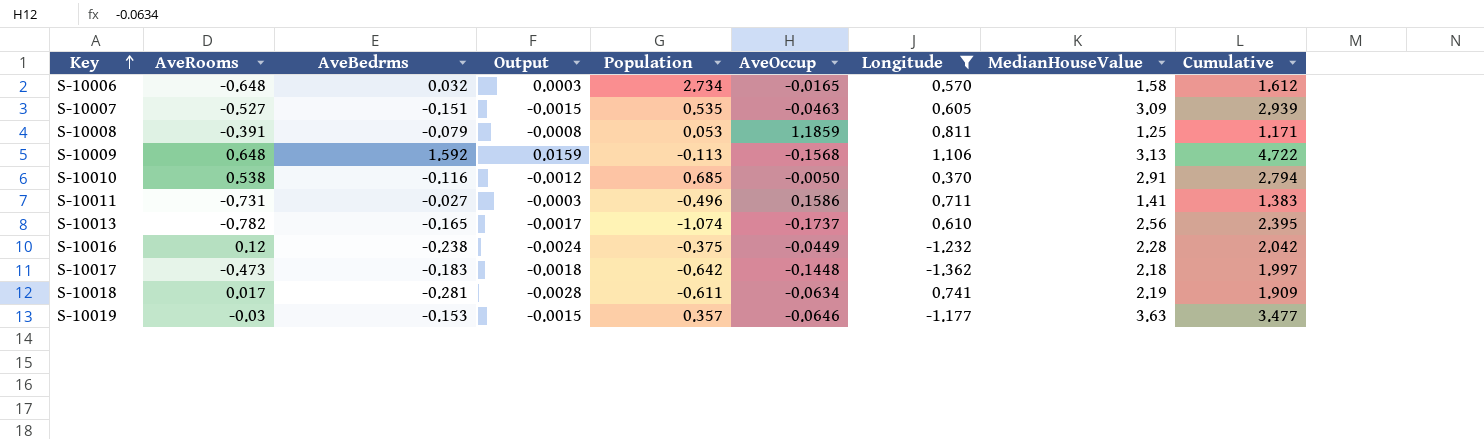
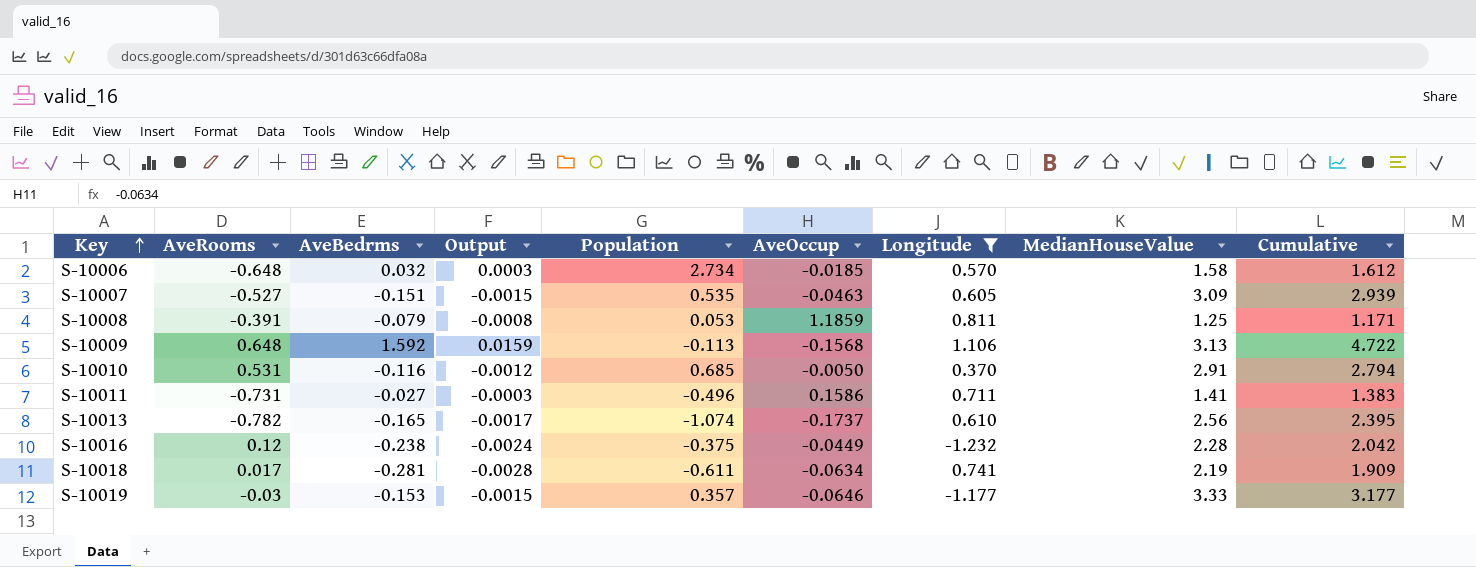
row S-10017: -0.473 | -0.183 | -0.0018 | -0.642 | -0.1448 | -1.362 | 2.18 | 1.997 -> none
S-10006 | AveOccup: -0.0165 -> -0.0185
S-10010 | AveRooms: 0.538 -> 0.531
S-10019 | MedianHouseValue: 3.63 -> 3.33
S-10019 | Cumulative: 3.477 -> 3.177

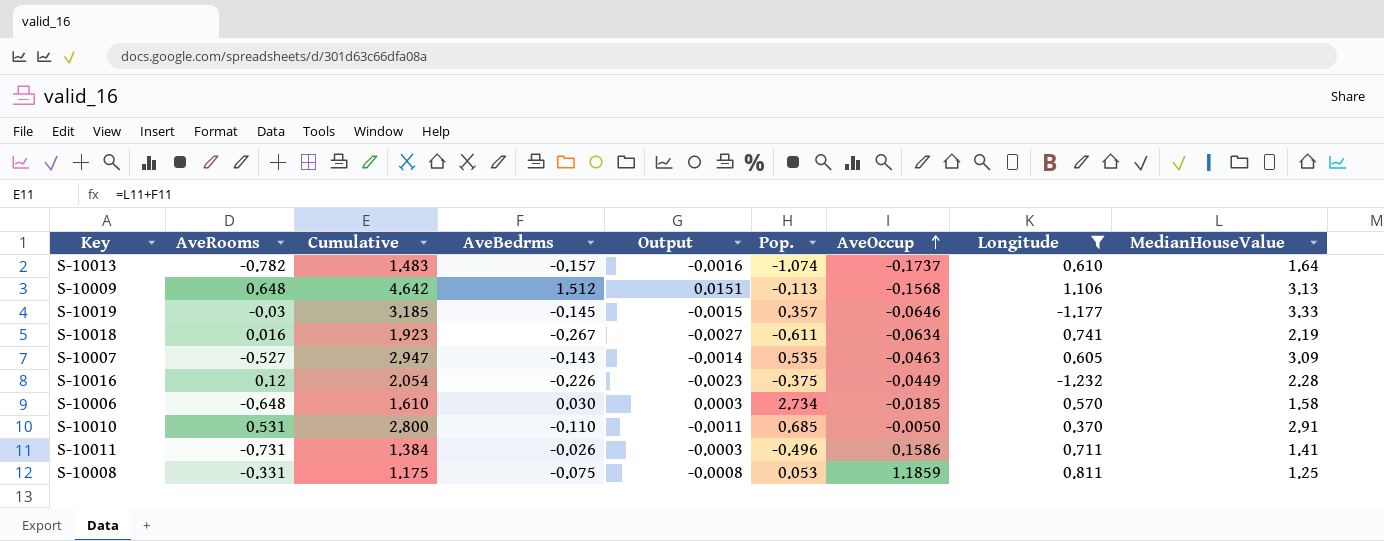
row order: Key ascending -> AveOccup ascending
column Cumulative | position: 9 -> 3
column name: Population -> Pop.
S-10013 | Cumulative: 2.395 -> 1.483
S-10013 | AveBedrms: -0.165 -> -0.157
S-10013 | Output: -0.0017 -> -0.0016
S-10013 | MedianHouseValue: 2.56 -> 1.64
S-10009 | Cumulative: 4.722 -> 4.642
S-10009 | AveBedrms: 1.592 -> 1.512
S-10009 | Output: 0.0159 -> 0.0151
S-10019 | Cumulative: 3.177 -> 3.185
S-10019 | AveBedrms: -0.153 -> -0.145
S-10018 | AveRooms: 0.017 -> 0.016
S-10018 | Cumulative: 1.909 -> 1.923
S-10018 | AveBedrms: -0.281 -> -0.267
S-10018 | Output: -0.0028 -> -0.0027
S-10007 | Cumulative: 2.939 -> 2.947
S-10007 | AveBedrms: -0.151 -> -0.143
S-10007 | Output: -0.0015 -> -0.0014
S-10016 | Cumulative: 2.042 -> 2.054
S-10016 | AveBedrms: -0.238 -> -0.226
S-10016 | Output: -0.0024 -> -0.0023
S-10006 | Cumulative: 1.612 -> 1.610
S-10006 | AveBedrms: 0.032 -> 0.030
S-10010 | Cumulative: 2.794 -> 2.800
S-10010 | AveBedrms: -0.116 -> -0.110
S-10010 | Output: -0.0012 -> -0.0011
S-10011 | Cumulative: 1.383 -> 1.384
S-10011 | AveBedrms: -0.027 -> -0.026
S-10008 | AveRooms: -0.391 -> -0.331
S-10008 | Cumulative: 1.171 -> 1.175
S-10008 | AveBedrms: -0.079 -> -0.075

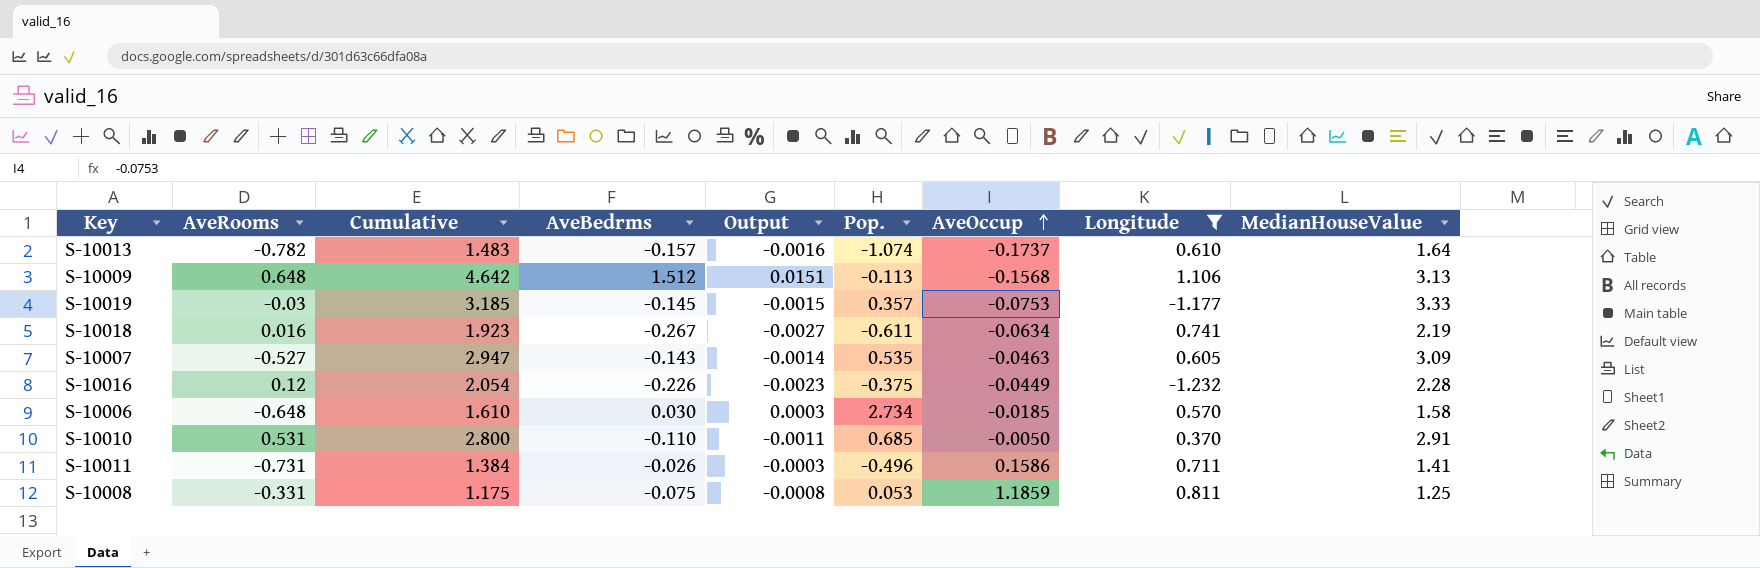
S-10019 | AveOccup: -0.0646 -> -0.0753

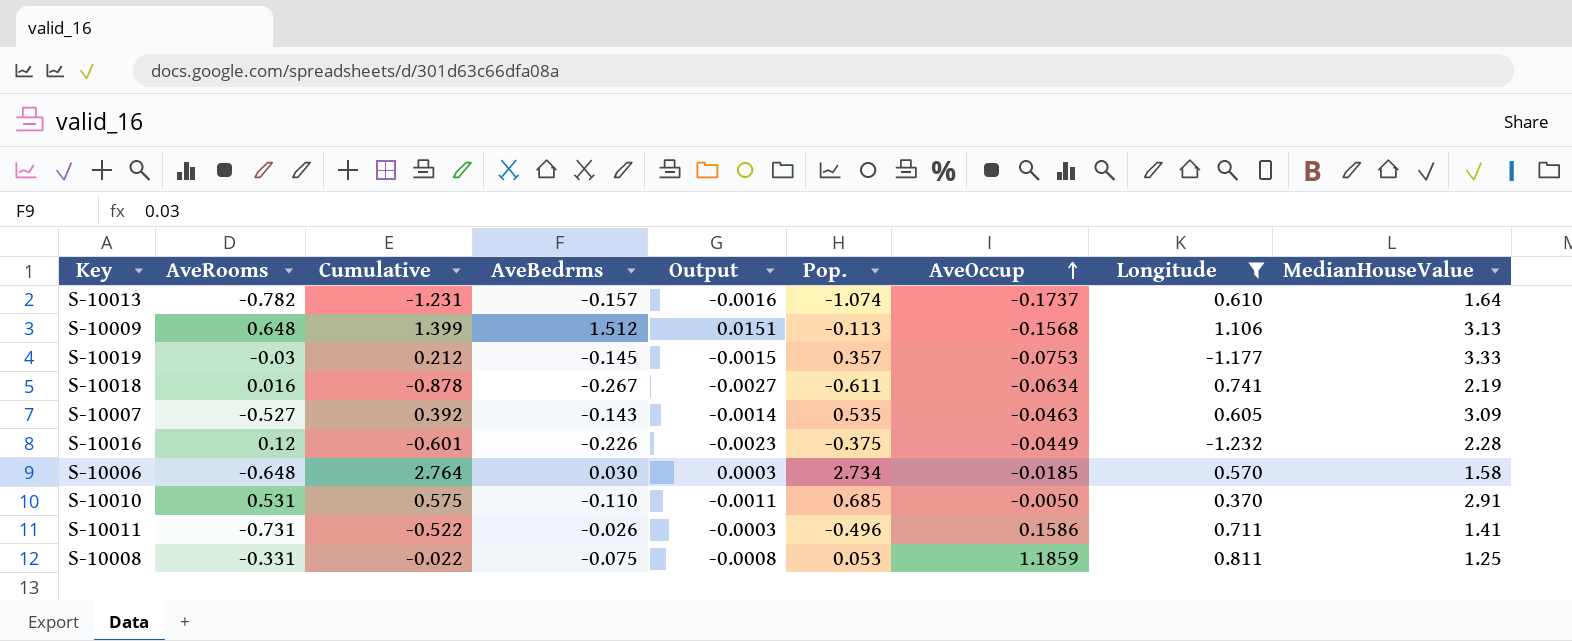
column Cumulative | formula: [AveBedrms] + [MedianHouseValue] -> [AveBedrms] + [Pop.]

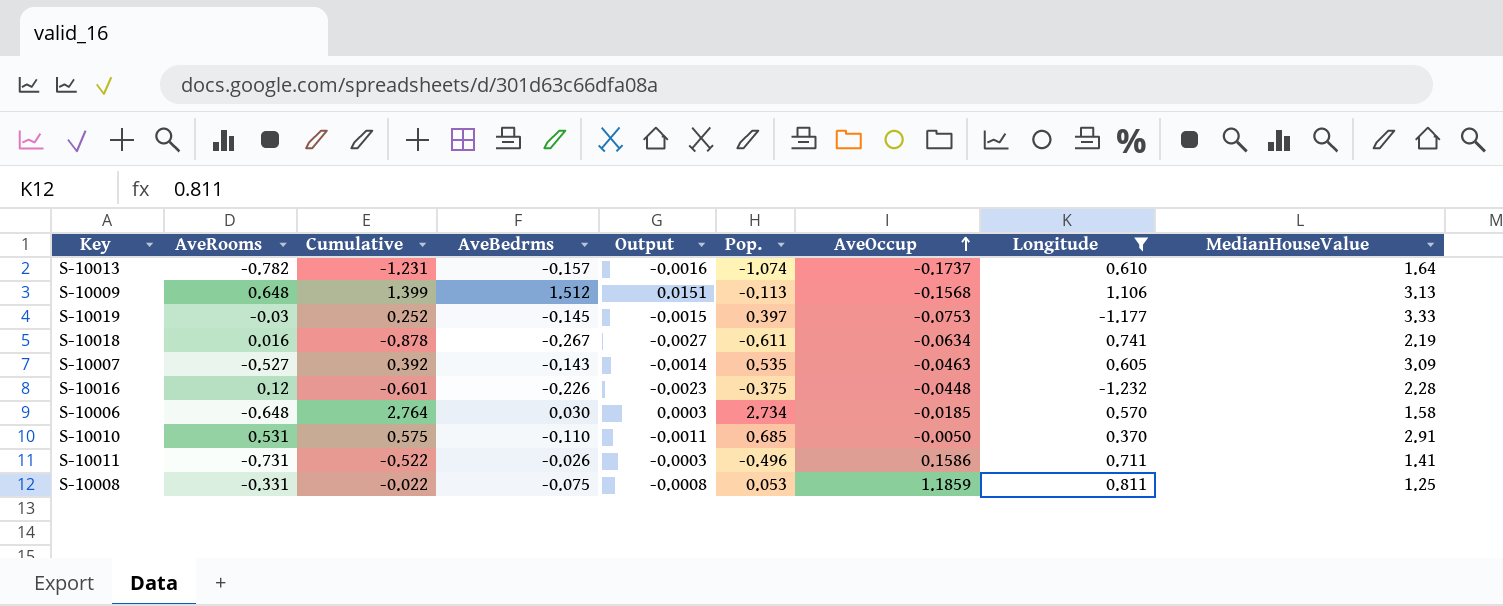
S-10019 | Cumulative: 0.212 -> 0.252
S-10019 | Pop.: 0.357 -> 0.397
S-10016 | AveOccup: -0.0449 -> -0.0448

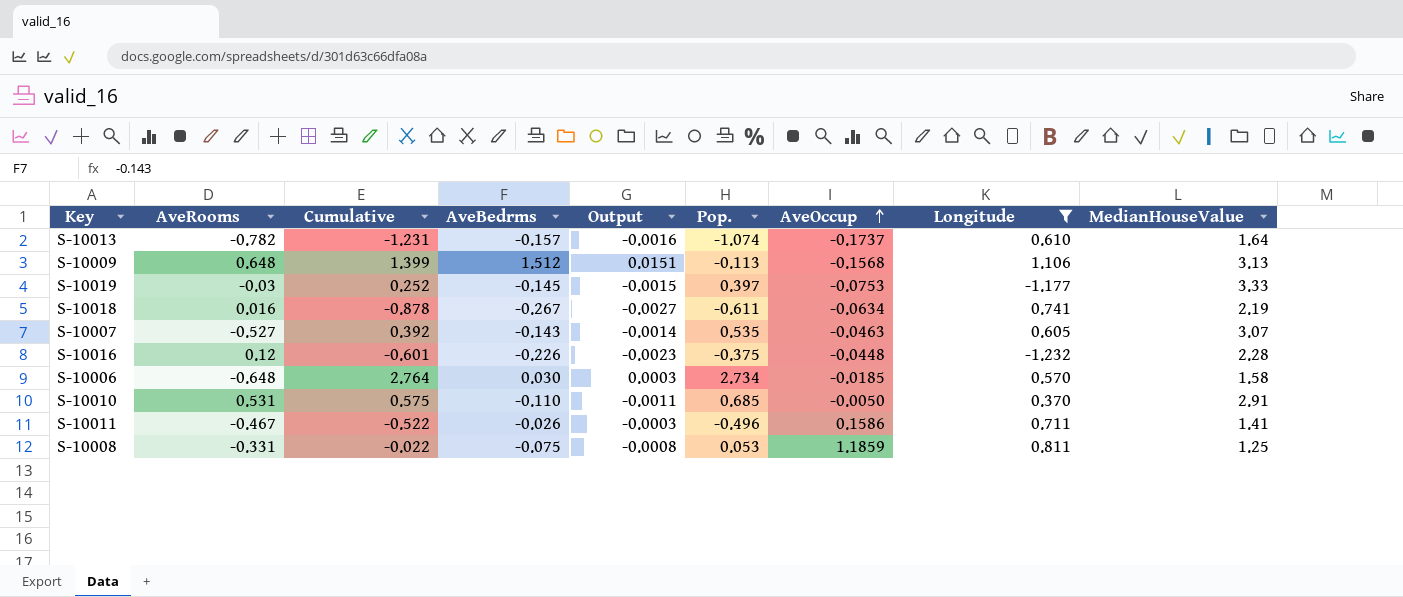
S-10007 | MedianHouseValue: 3.09 -> 3.07
S-10011 | AveRooms: -0.731 -> -0.467

